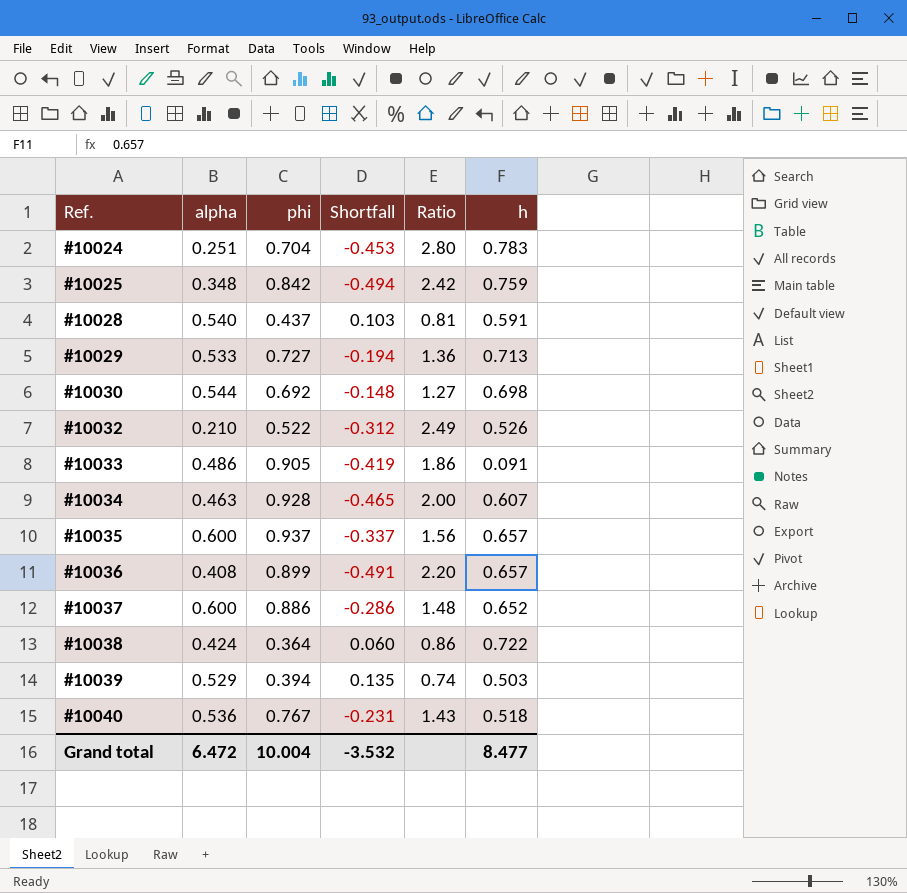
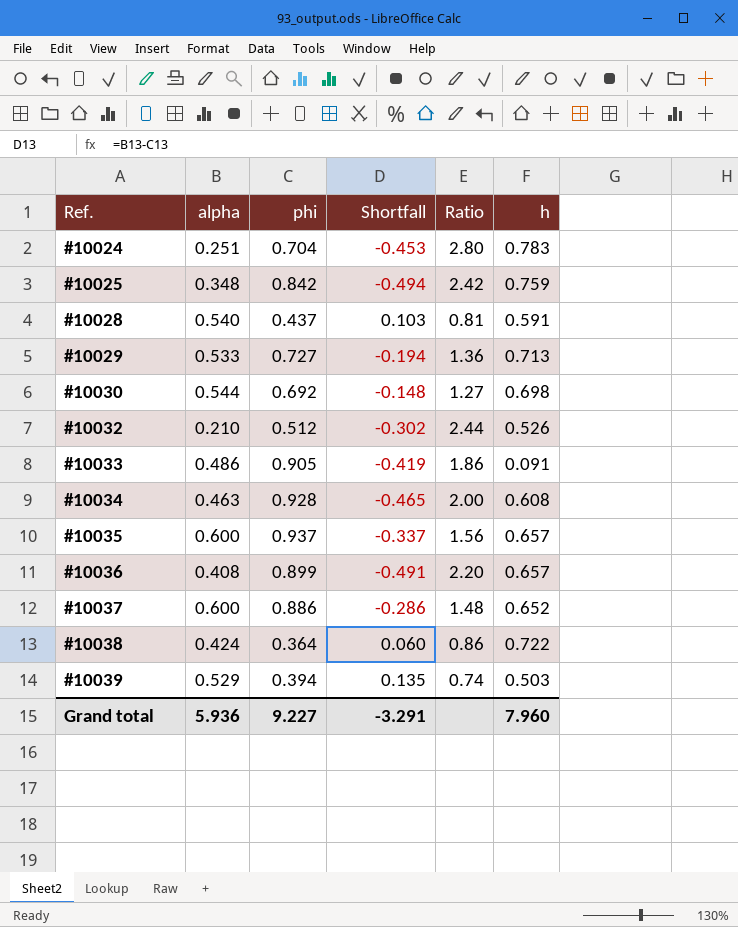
row #10040: 0.536 | 0.767 | -0.231 | 1.43 | 0.518 -> none
#10032 | phi: 0.522 -> 0.512
#10032 | Shortfall: -0.312 -> -0.302
#10032 | Ratio: 2.49 -> 2.44
#10034 | h: 0.607 -> 0.608
Grand total | alpha: 6.472 -> 5.936
Grand total | phi: 10.004 -> 9.227
Grand total | Shortfall: -3.532 -> -3.291
Grand total | h: 8.477 -> 7.960

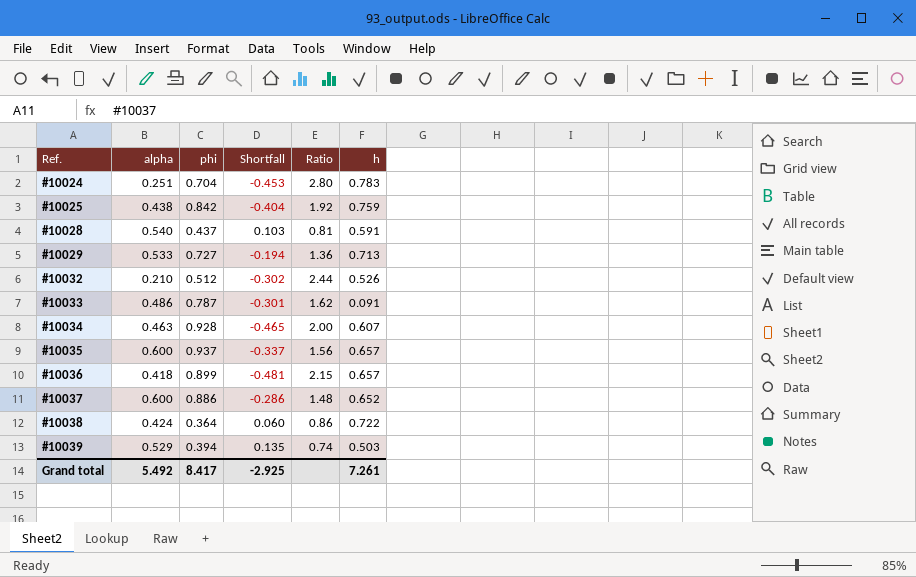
row #10030: 0.544 | 0.692 | -0.148 | 1.27 | 0.698 -> none
#10025 | alpha: 0.348 -> 0.438
#10025 | Shortfall: -0.494 -> -0.404
#10025 | Ratio: 2.42 -> 1.92
#10033 | phi: 0.905 -> 0.787
#10033 | Shortfall: -0.419 -> -0.301
#10033 | Ratio: 1.86 -> 1.62
#10034 | h: 0.608 -> 0.607
#10036 | alpha: 0.408 -> 0.418
#10036 | Shortfall: -0.491 -> -0.481
#10036 | Ratio: 2.20 -> 2.15
Grand total | alpha: 5.936 -> 5.492
Grand total | phi: 9.227 -> 8.417
Grand total | Shortfall: -3.291 -> -2.925
Grand total | h: 7.960 -> 7.261

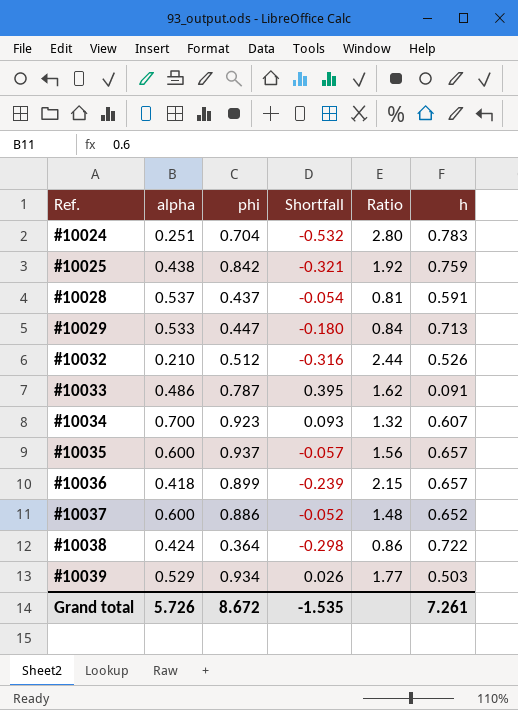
column Shortfall | formula: [alpha] - [phi] -> [alpha] - [h]
#10028 | alpha: 0.540 -> 0.537
#10029 | phi: 0.727 -> 0.447
#10029 | Ratio: 1.36 -> 0.84
#10034 | alpha: 0.463 -> 0.700
#10034 | phi: 0.928 -> 0.923
#10034 | Ratio: 2.00 -> 1.32
#10039 | phi: 0.394 -> 0.934
#10039 | Ratio: 0.74 -> 1.77
Grand total | alpha: 5.492 -> 5.726
Grand total | phi: 8.417 -> 8.672
Grand total | Shortfall: -2.925 -> -1.535

